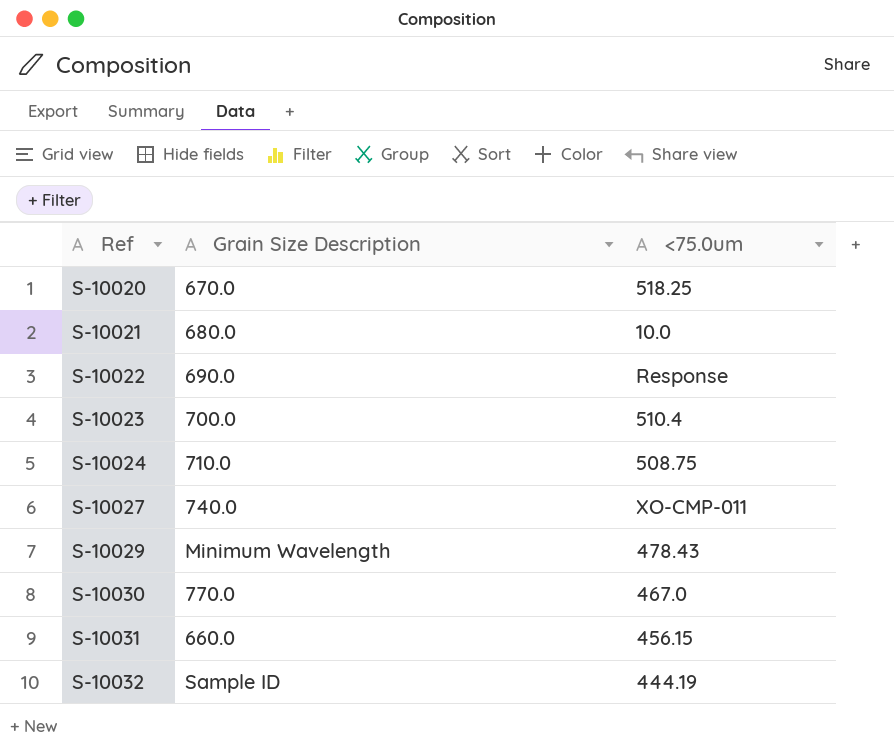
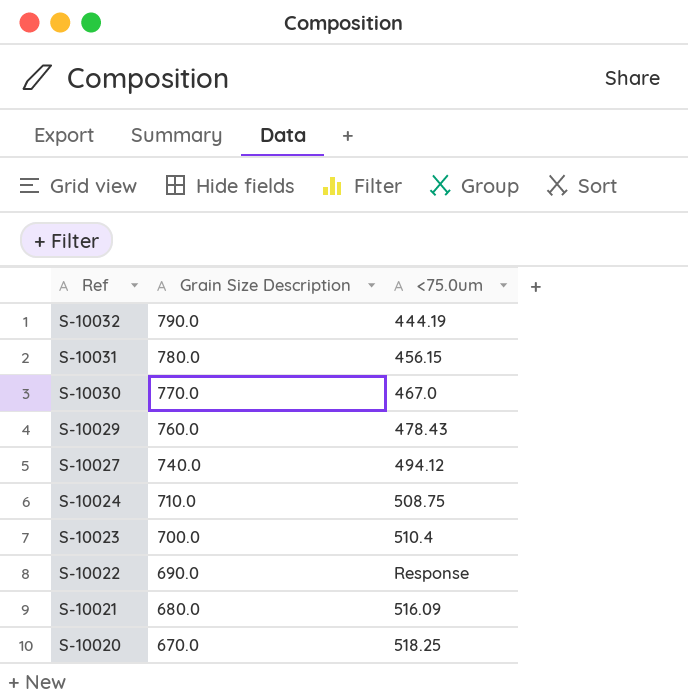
row order: Ref ascending -> Ref descending
S-10032 | Grain Size Description: Sample ID -> 790.0
S-10031 | Grain Size Description: 660.0 -> 780.0
S-10029 | Grain Size Description: Minimum Wavelength -> 760.0
S-10027 | <75.0um: XO-CMP-011 -> 494.12
S-10021 | <75.0um: 10.0 -> 516.09

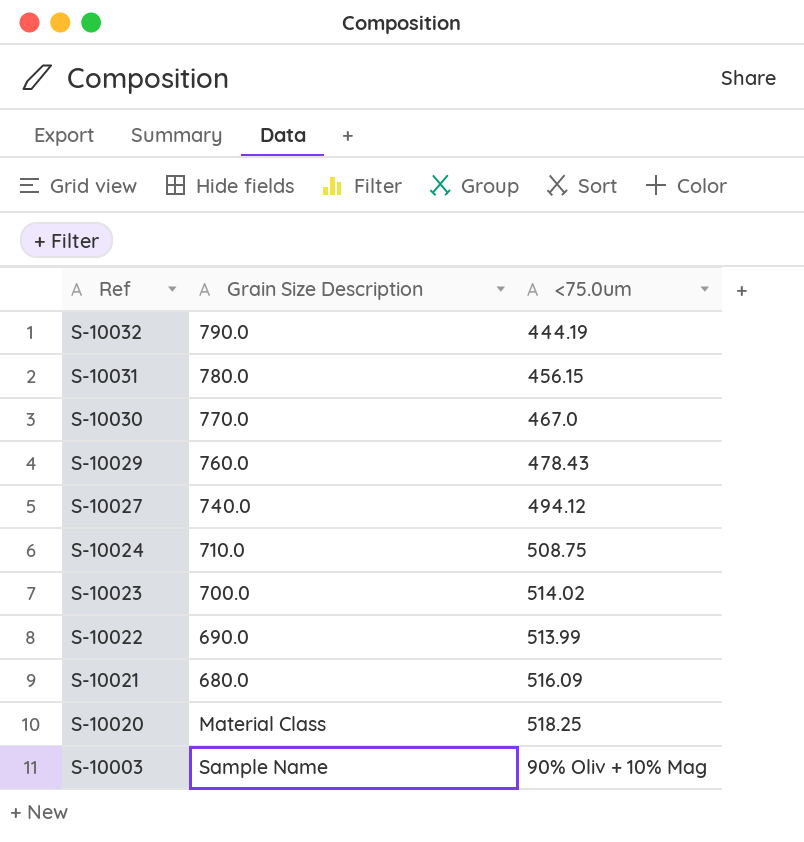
S-10023 | <75.0um: 510.4 -> 514.02
S-10022 | <75.0um: Response -> 513.99
S-10020 | Grain Size Description: 670.0 -> Material Class
row S-10003: none -> Sample Name | 90% Oliv + 10% Mag

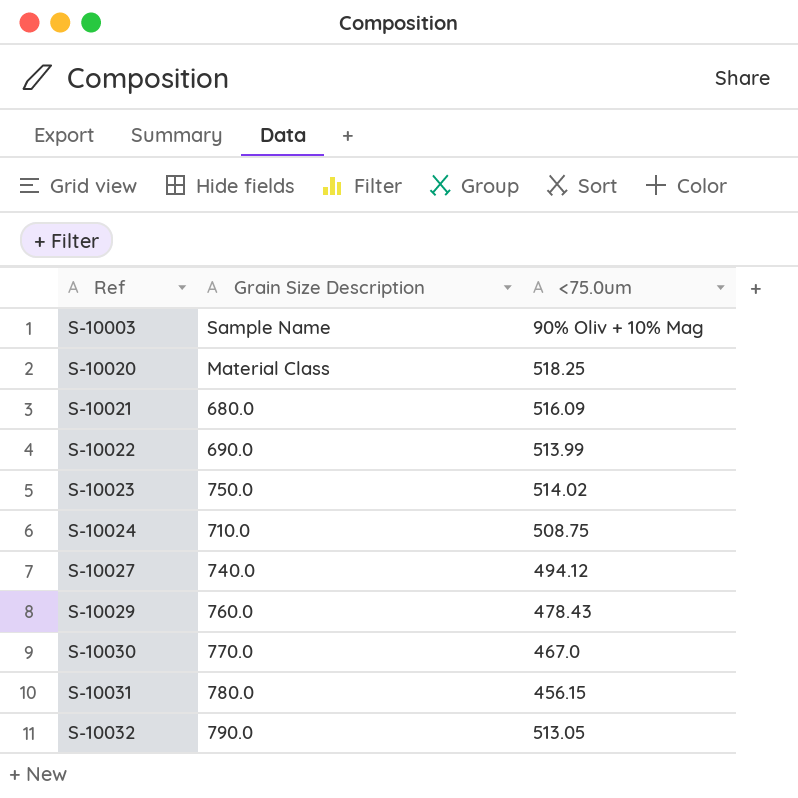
row order: Ref descending -> Ref ascending
S-10023 | Grain Size Description: 700.0 -> 750.0
S-10032 | <75.0um: 444.19 -> 513.05

